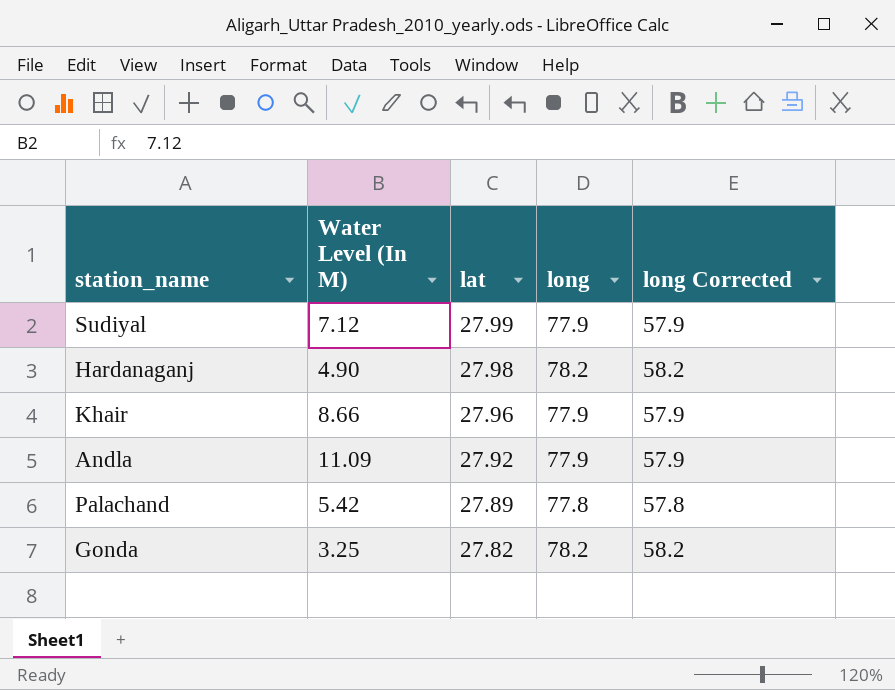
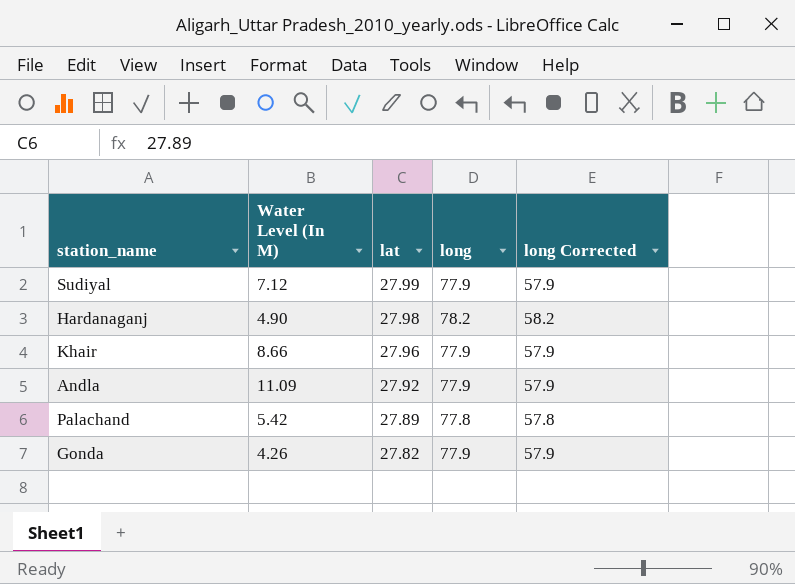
Gonda | Water Level (In M): 3.25 -> 4.26
Gonda | long: 78.2 -> 77.9
Gonda | long Corrected: 58.2 -> 57.9

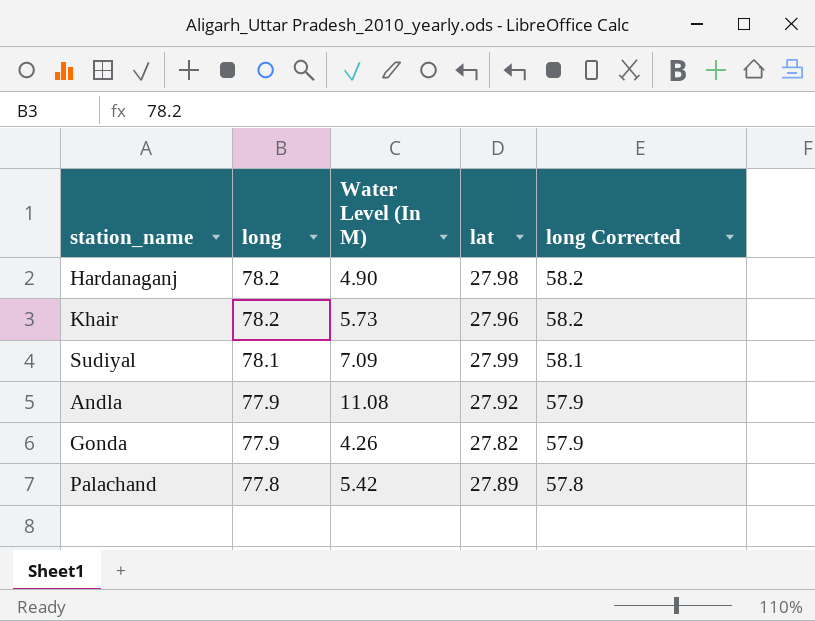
row order: lat descending -> long descending
column long | position: 4 -> 2
Khair | long: 77.9 -> 78.2
Khair | Water Level (In M): 8.66 -> 5.73
Khair | long Corrected: 57.9 -> 58.2
Sudiyal | long: 77.9 -> 78.1
Sudiyal | Water Level (In M): 7.12 -> 7.09
Sudiyal | long Corrected: 57.9 -> 58.1
Andla | Water Level (In M): 11.09 -> 11.08

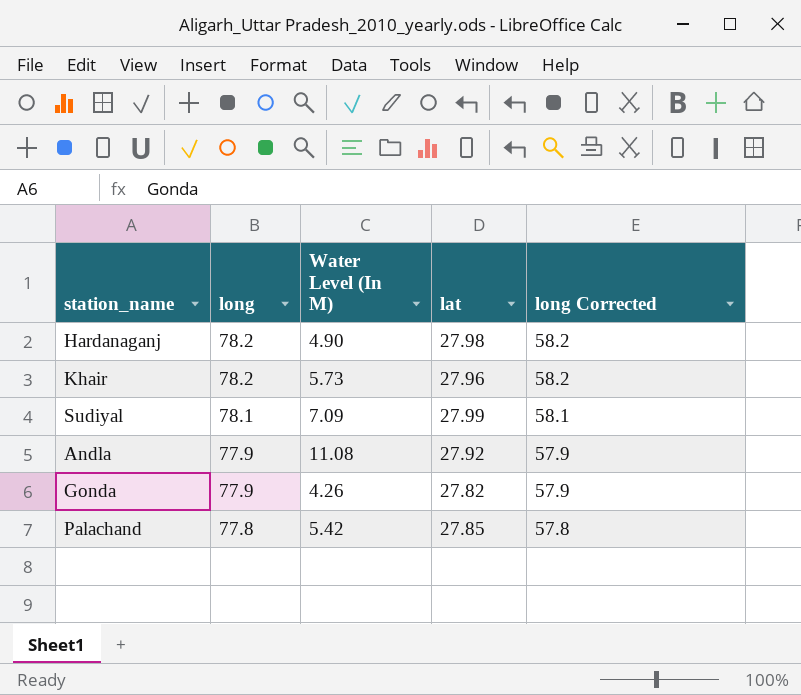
Palachand | lat: 27.89 -> 27.85

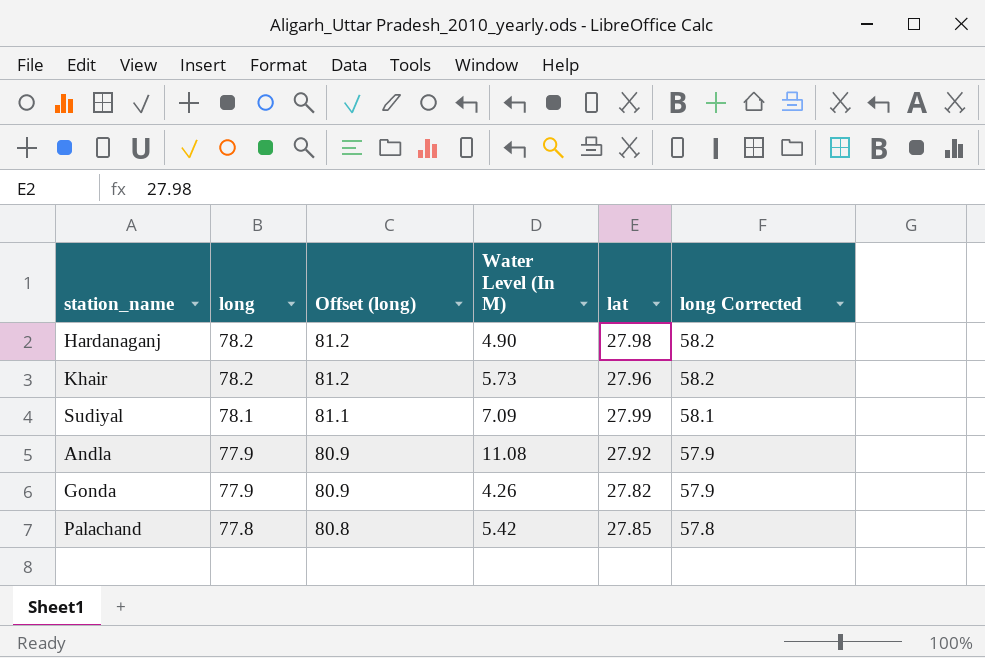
column Offset (long) | formula: none -> [long] + 3

